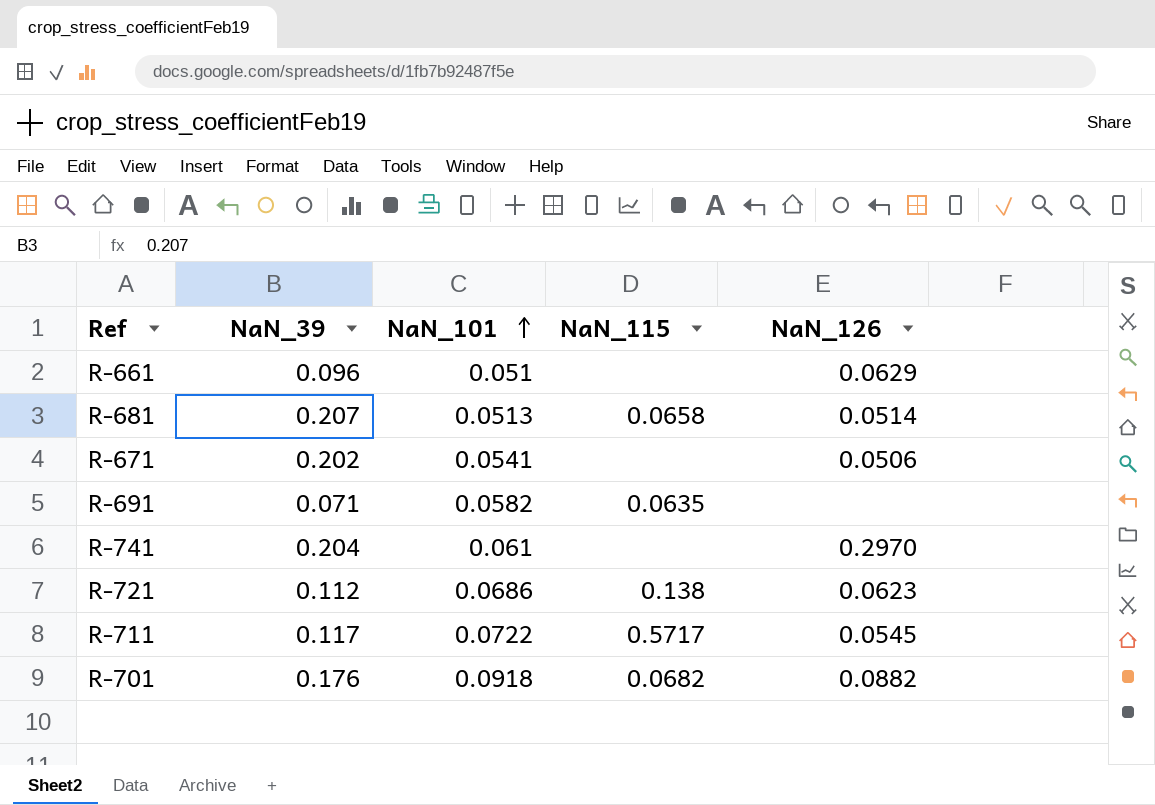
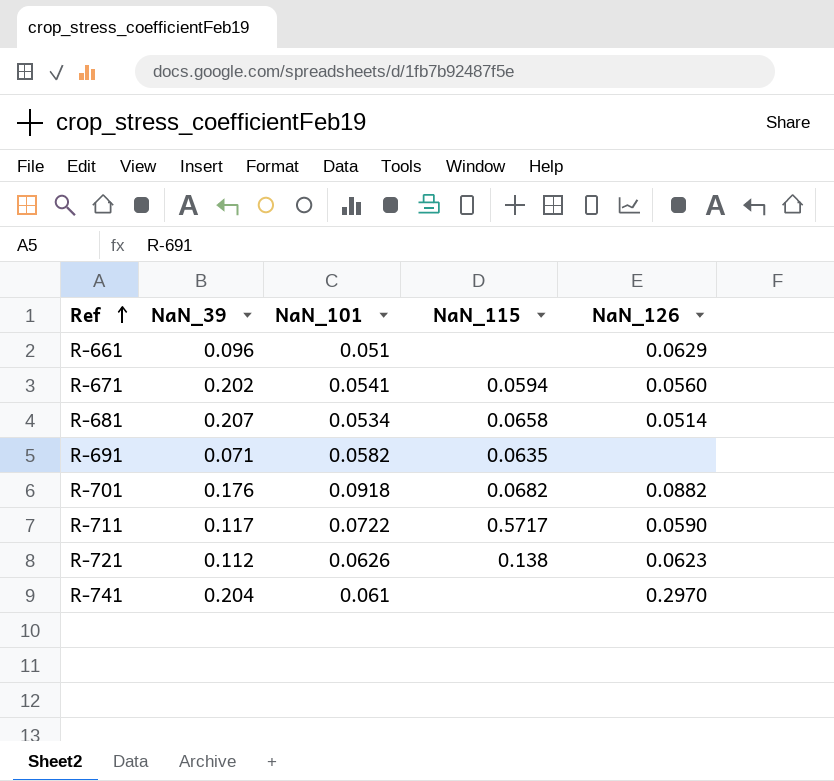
row order: NaN_101 ascending -> Ref ascending
R-671 | NaN_115: none -> 0.0594
R-671 | NaN_126: 0.0506 -> 0.0560
R-681 | NaN_101: 0.0513 -> 0.0534
R-711 | NaN_126: 0.0545 -> 0.0590
R-721 | NaN_101: 0.0686 -> 0.0626

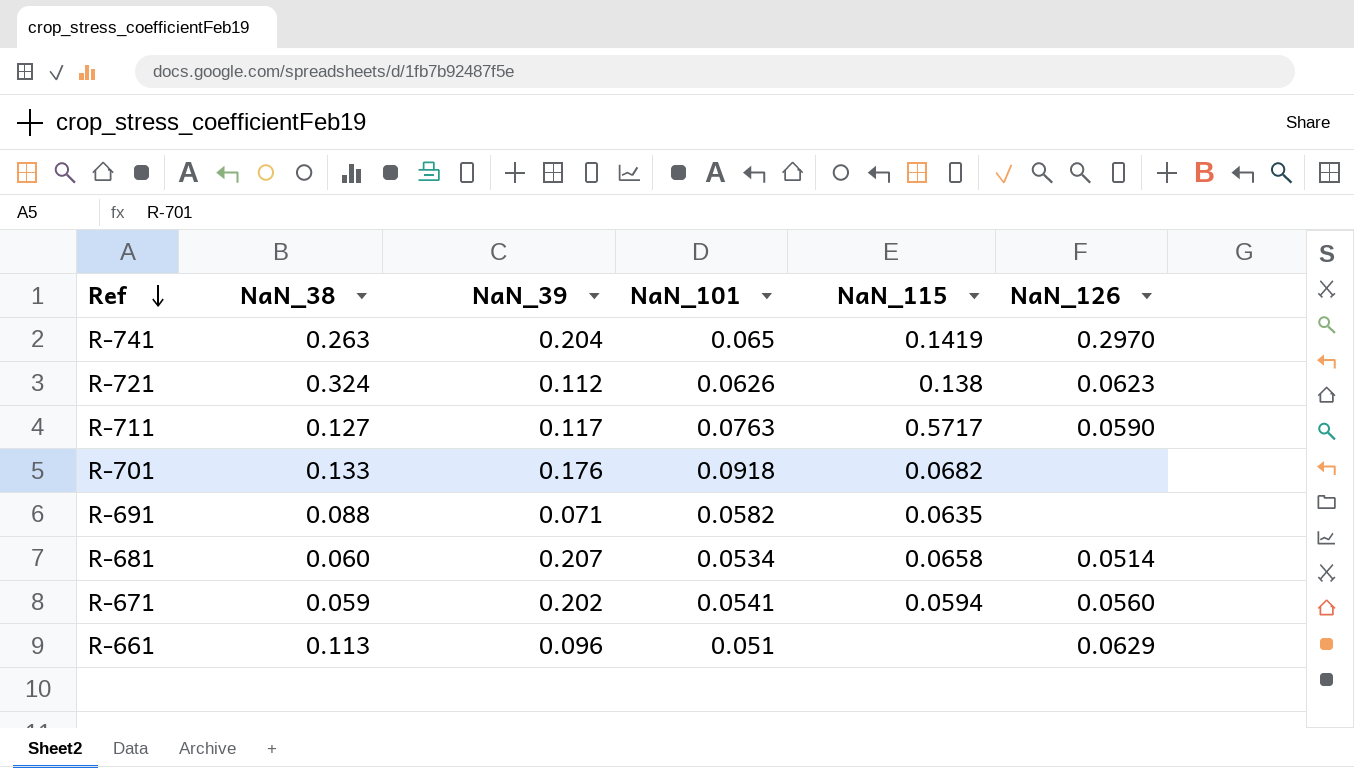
row order: Ref ascending -> Ref descending
column NaN_38 | position: none -> 2
R-741 | NaN_101: 0.061 -> 0.065
R-741 | NaN_115: none -> 0.1419
R-711 | NaN_101: 0.0722 -> 0.0763
R-701 | NaN_126: 0.0882 -> none

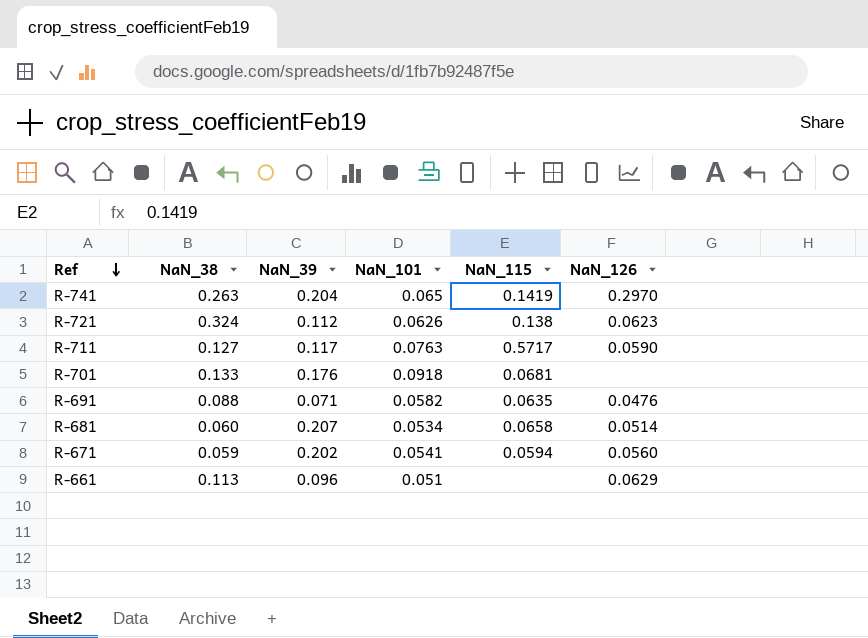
R-701 | NaN_115: 0.0682 -> 0.0681
R-691 | NaN_126: none -> 0.0476

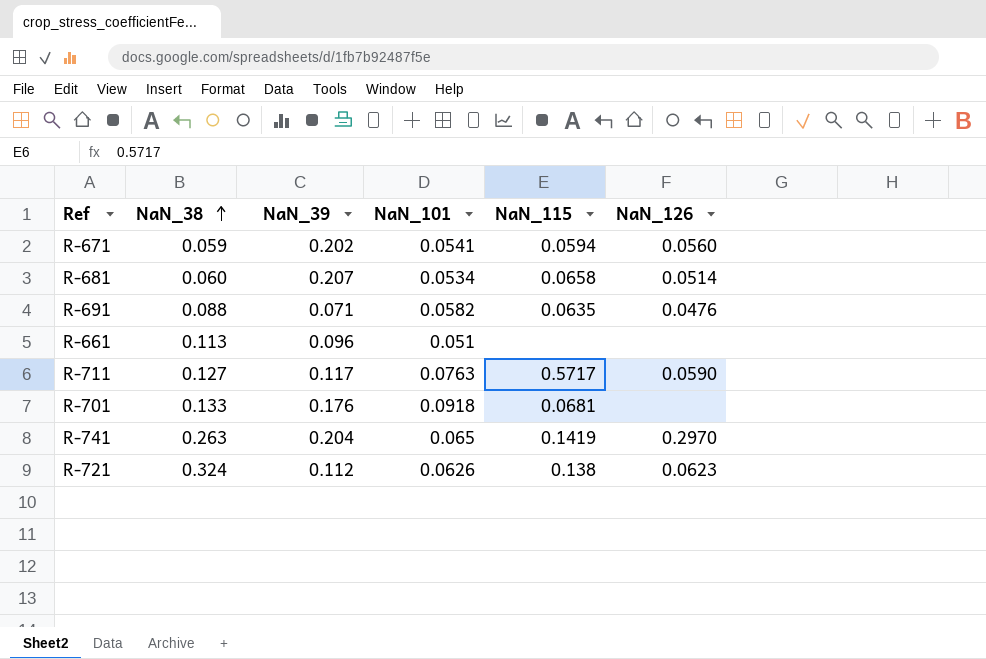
row order: Ref descending -> NaN_38 ascending
R-661 | NaN_126: 0.0629 -> none

